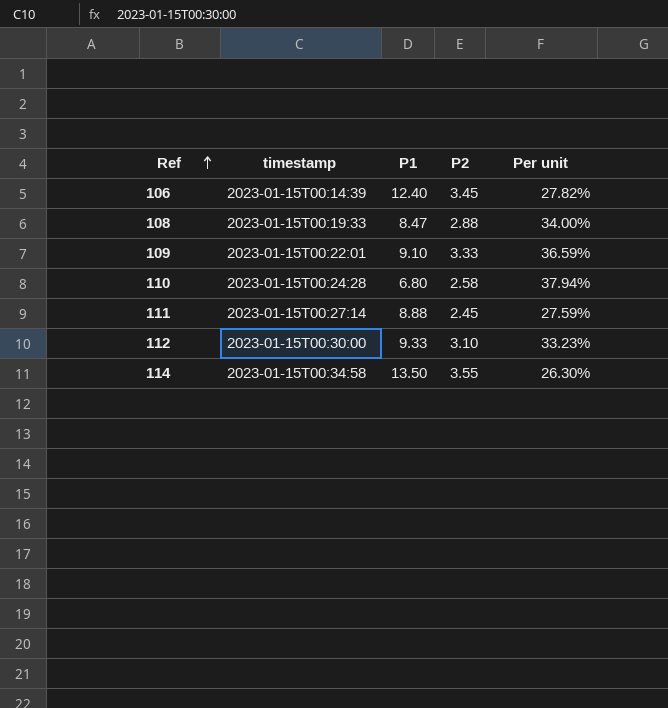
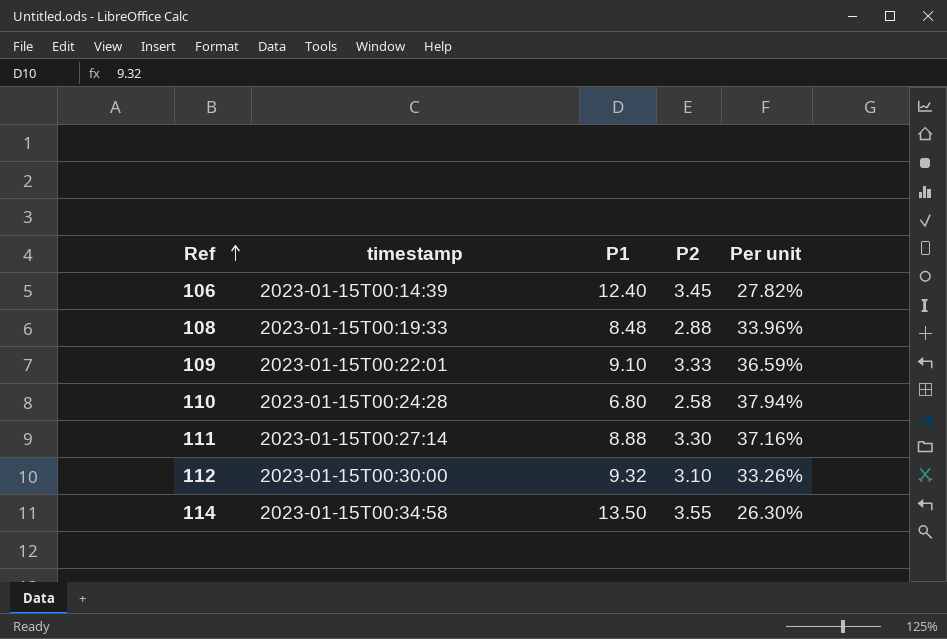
108 | P1: 8.47 -> 8.48
108 | Per unit: 34.00% -> 33.96%
111 | P2: 2.45 -> 3.30
111 | Per unit: 27.59% -> 37.16%
112 | P1: 9.33 -> 9.32
112 | Per unit: 33.23% -> 33.26%

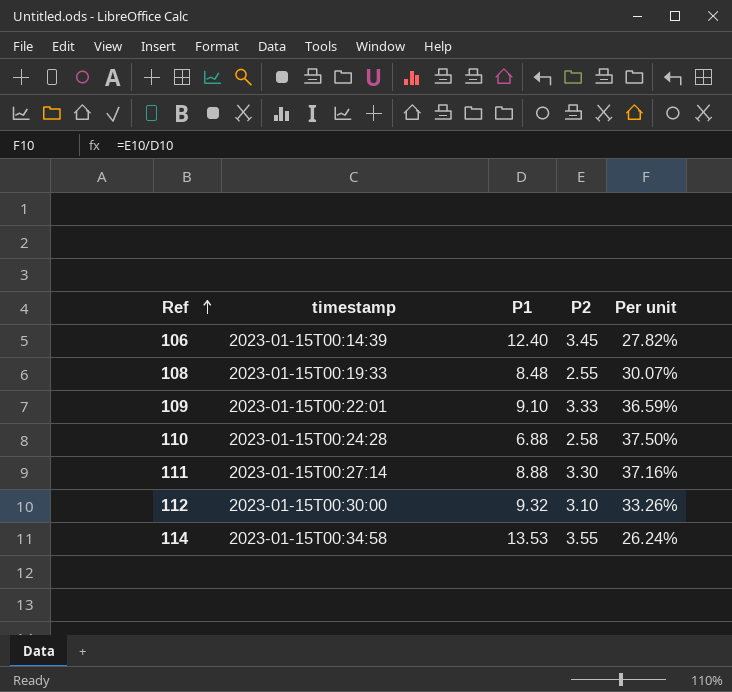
108 | P2: 2.88 -> 2.55
108 | Per unit: 33.96% -> 30.07%
110 | P1: 6.80 -> 6.88
110 | Per unit: 37.94% -> 37.50%
114 | P1: 13.50 -> 13.53
114 | Per unit: 26.30% -> 26.24%

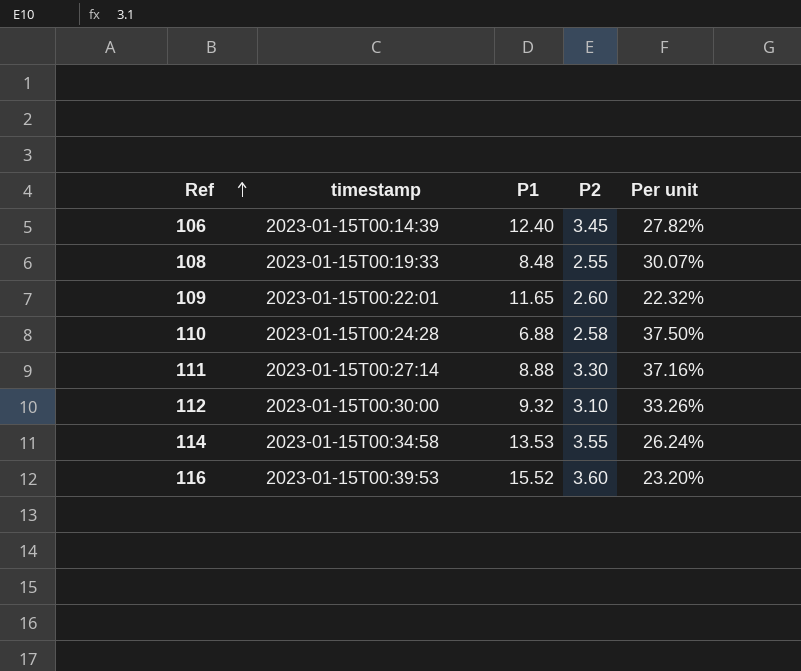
109 | P1: 9.10 -> 11.65
109 | P2: 3.33 -> 2.60
109 | Per unit: 36.59% -> 22.32%
row 116: none -> 2023-01-15T00:39:53 | 15.52 | 3.60 | 23.20%

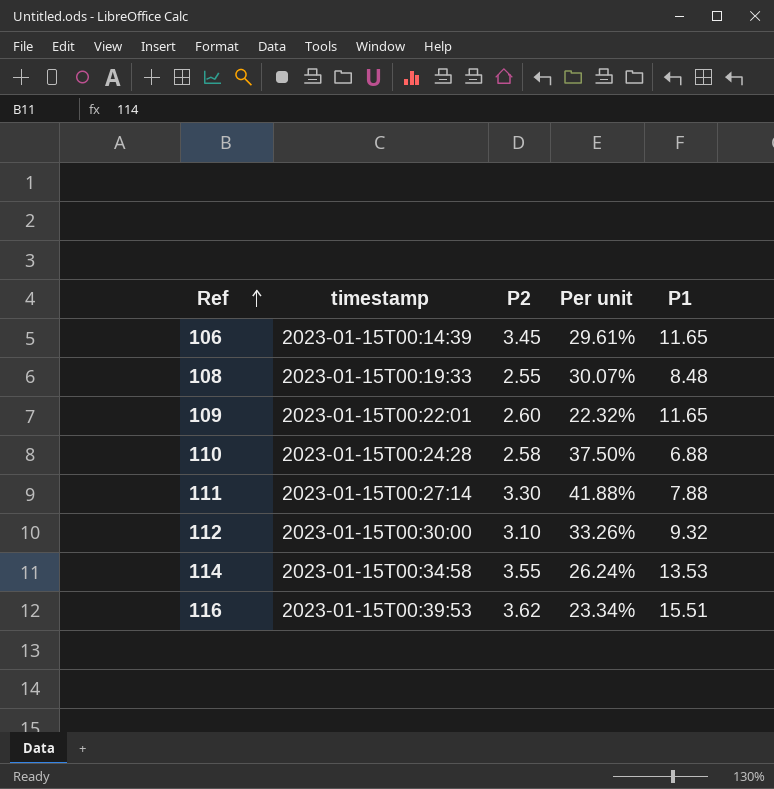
column P1 | position: 3 -> 5
106 | Per unit: 27.82% -> 29.61%
106 | P1: 12.40 -> 11.65
111 | Per unit: 37.16% -> 41.88%
111 | P1: 8.88 -> 7.88
116 | P2: 3.60 -> 3.62
116 | Per unit: 23.20% -> 23.34%
116 | P1: 15.52 -> 15.51

